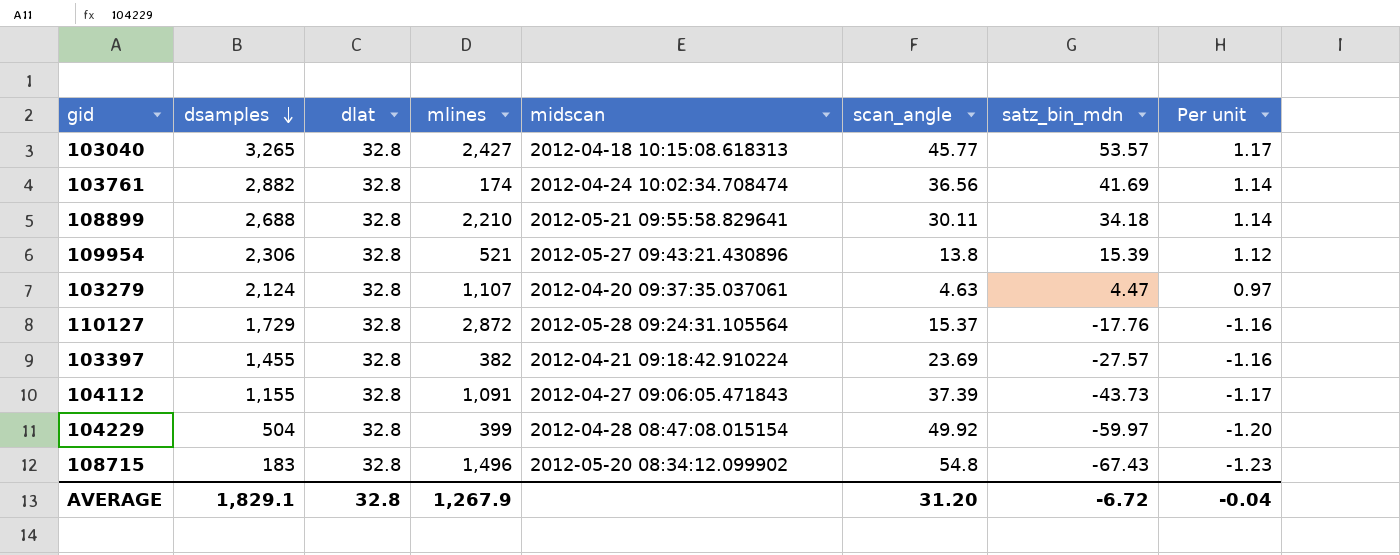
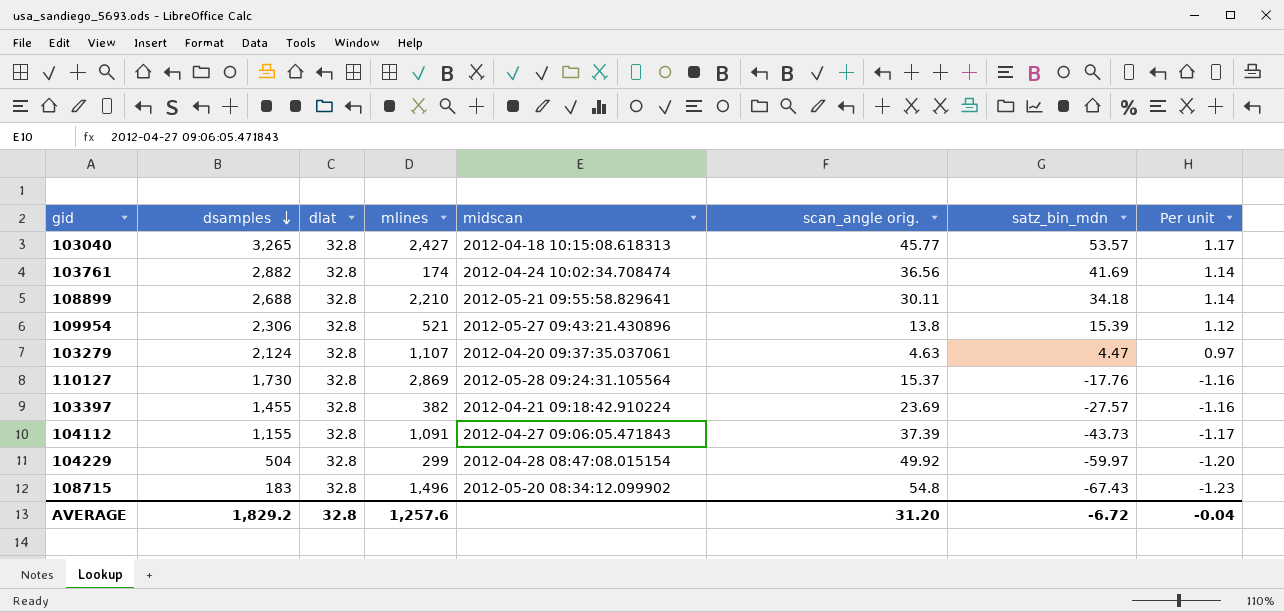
column name: scan_angle -> scan_angle orig.
110127 | dsamples: 1,729 -> 1,730
110127 | mlines: 2,872 -> 2,869
104229 | mlines: 399 -> 299
AVERAGE | dsamples: 1,829.1 -> 1,829.2
AVERAGE | mlines: 1,267.9 -> 1,257.6

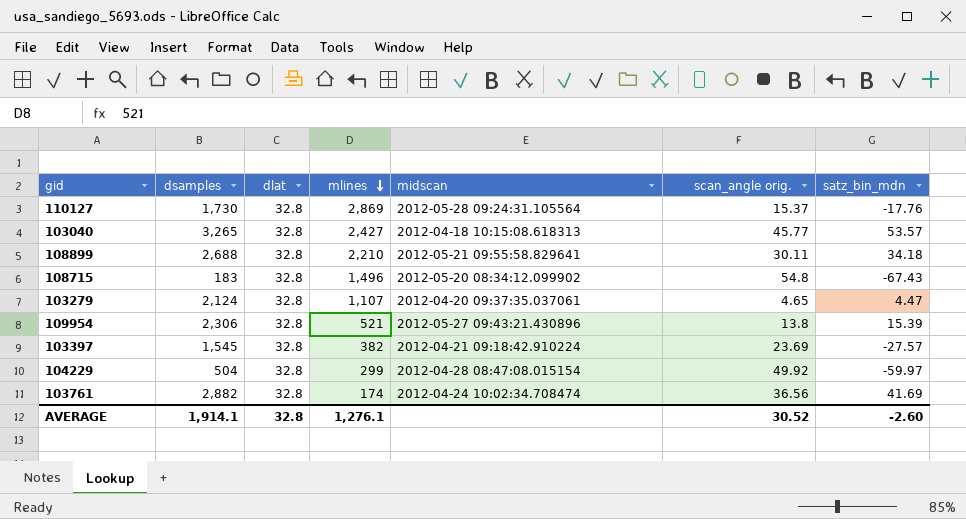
row order: dsamples descending -> mlines descending
column Per unit | formula: [satz_bin_mdn] / [scan_angle orig.] -> none
row 104112: 1,155 | 32.8 | 1,091 | 2012-04-27 09:06:05.471843 | 37.39 | -43.73 | -1.17 -> none
103279 | scan_angle orig.: 4.63 -> 4.65
103397 | dsamples: 1,455 -> 1,545
AVERAGE | dsamples: 1,829.2 -> 1,914.1
AVERAGE | mlines: 1,257.6 -> 1,276.1
AVERAGE | scan_angle orig.: 31.20 -> 30.52
AVERAGE | satz_bin_mdn: -6.72 -> -2.60

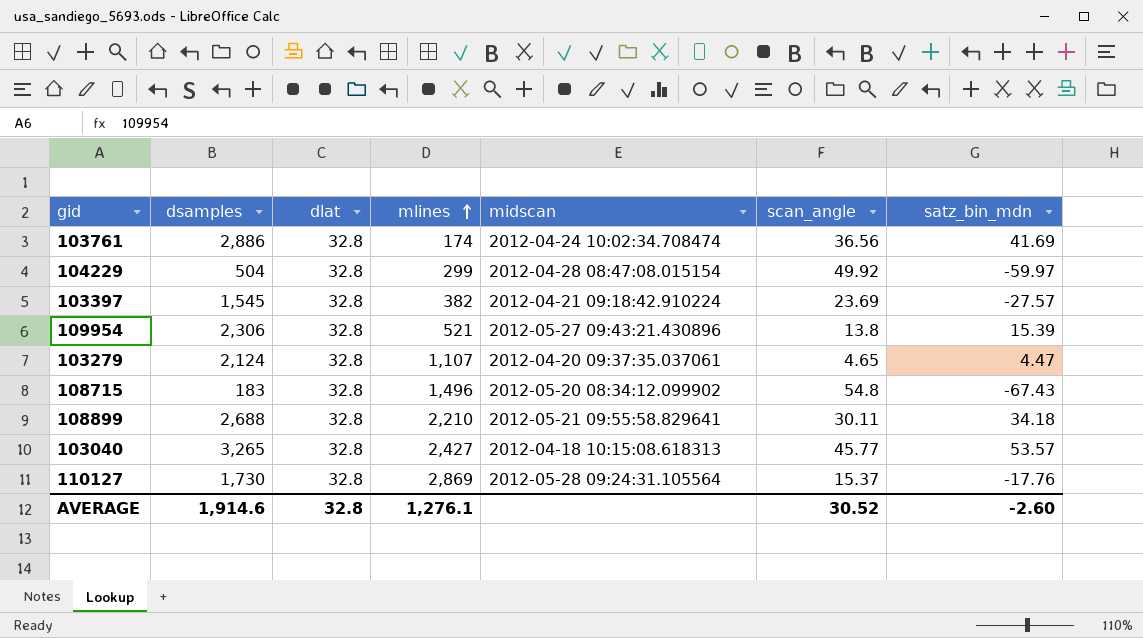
row order: mlines descending -> mlines ascending
column name: scan_angle orig. -> scan_angle
103761 | dsamples: 2,882 -> 2,886
AVERAGE | dsamples: 1,914.1 -> 1,914.6

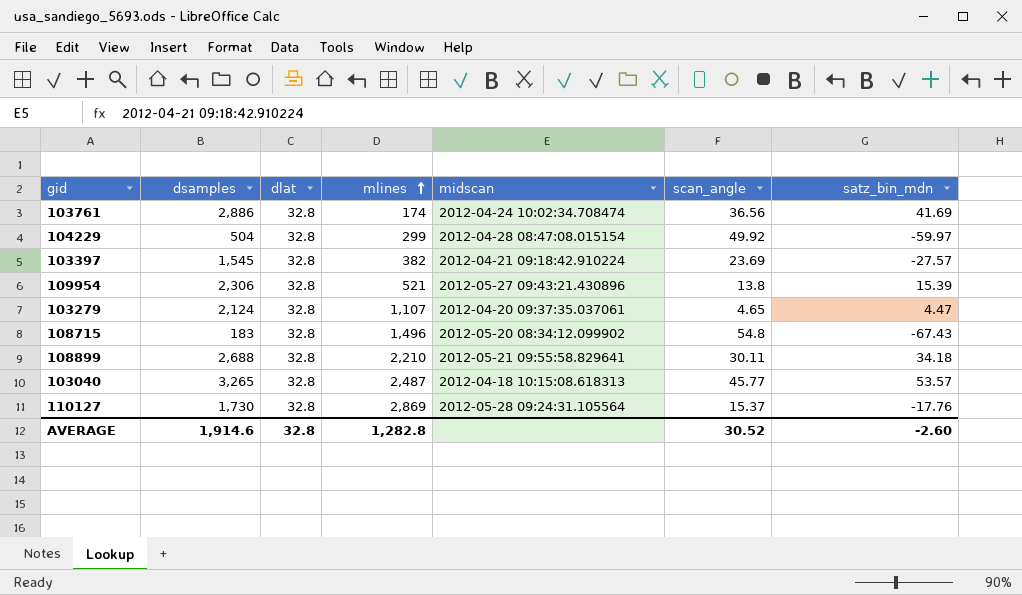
103040 | mlines: 2,427 -> 2,487
AVERAGE | mlines: 1,276.1 -> 1,282.8

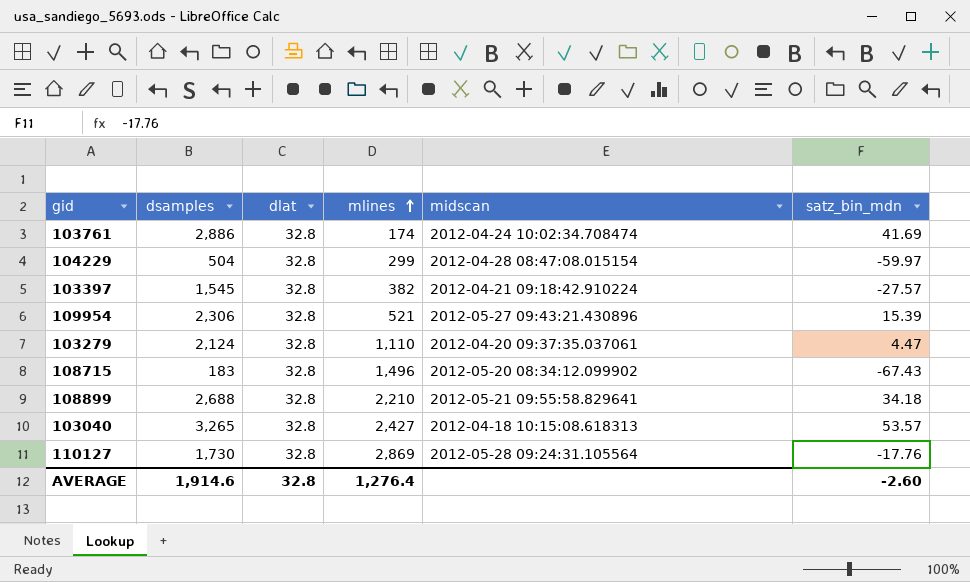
column scan_angle | position: 6 -> none
103279 | mlines: 1,107 -> 1,110
103040 | mlines: 2,487 -> 2,427
AVERAGE | mlines: 1,282.8 -> 1,276.4

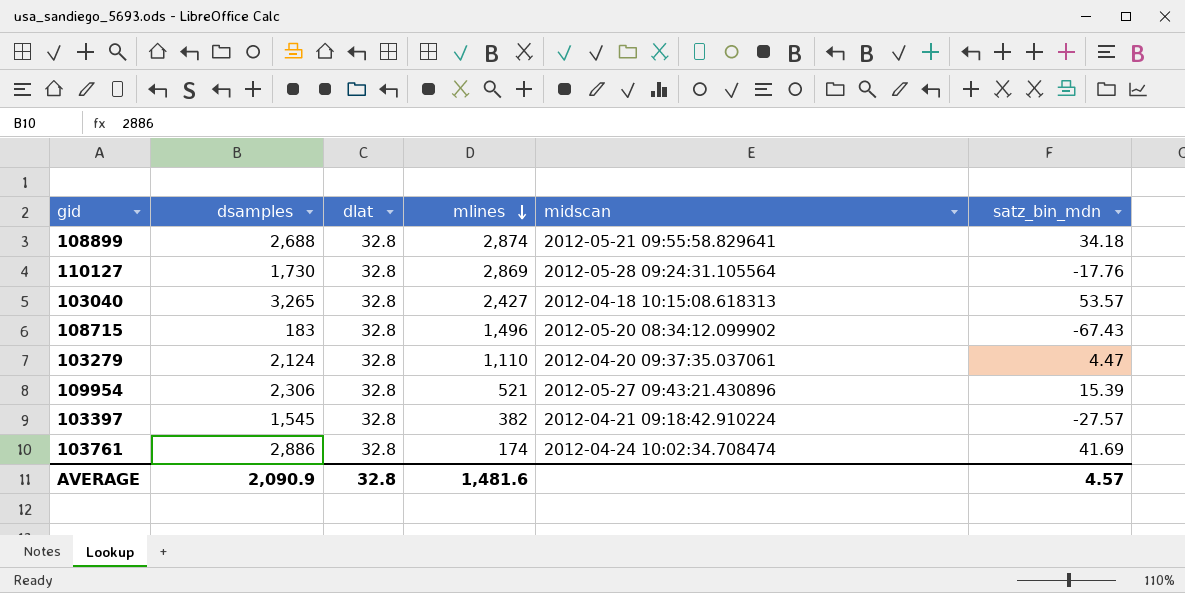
row order: mlines ascending -> mlines descending
row 104229: 504 | 32.8 | 299 | 2012-04-28 08:47:08.015154 | -59.97 -> none
108899 | mlines: 2,210 -> 2,874
AVERAGE | dsamples: 1,914.6 -> 2,090.9
AVERAGE | mlines: 1,276.4 -> 1,481.6
AVERAGE | satz_bin_mdn: -2.60 -> 4.57

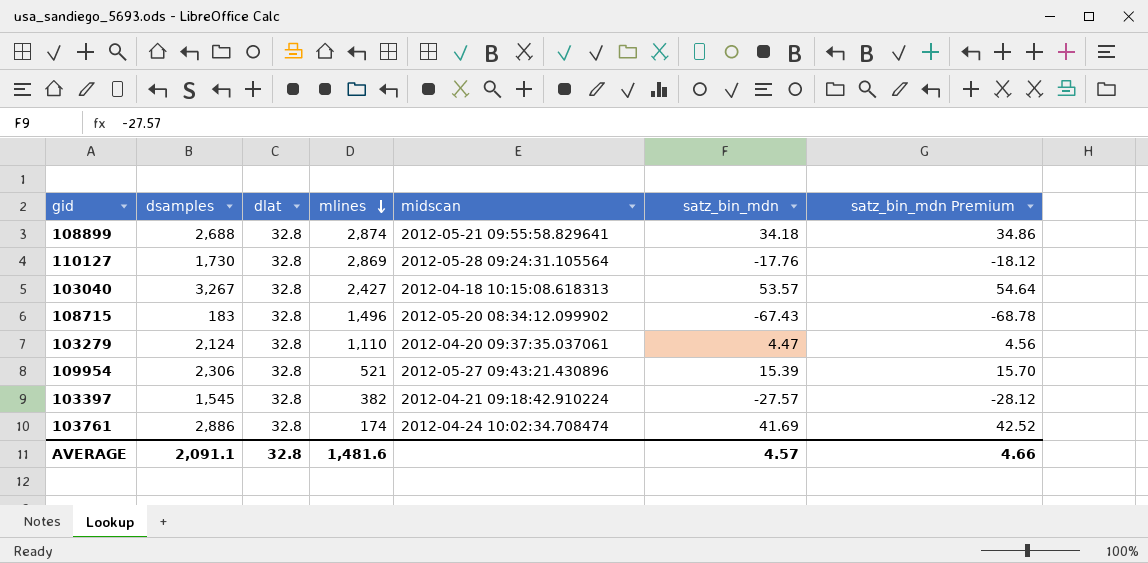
column satz_bin_mdn Premium | formula: none -> [satz_bin_mdn] * 1.02
103040 | dsamples: 3,265 -> 3,267
AVERAGE | dsamples: 2,090.9 -> 2,091.1

